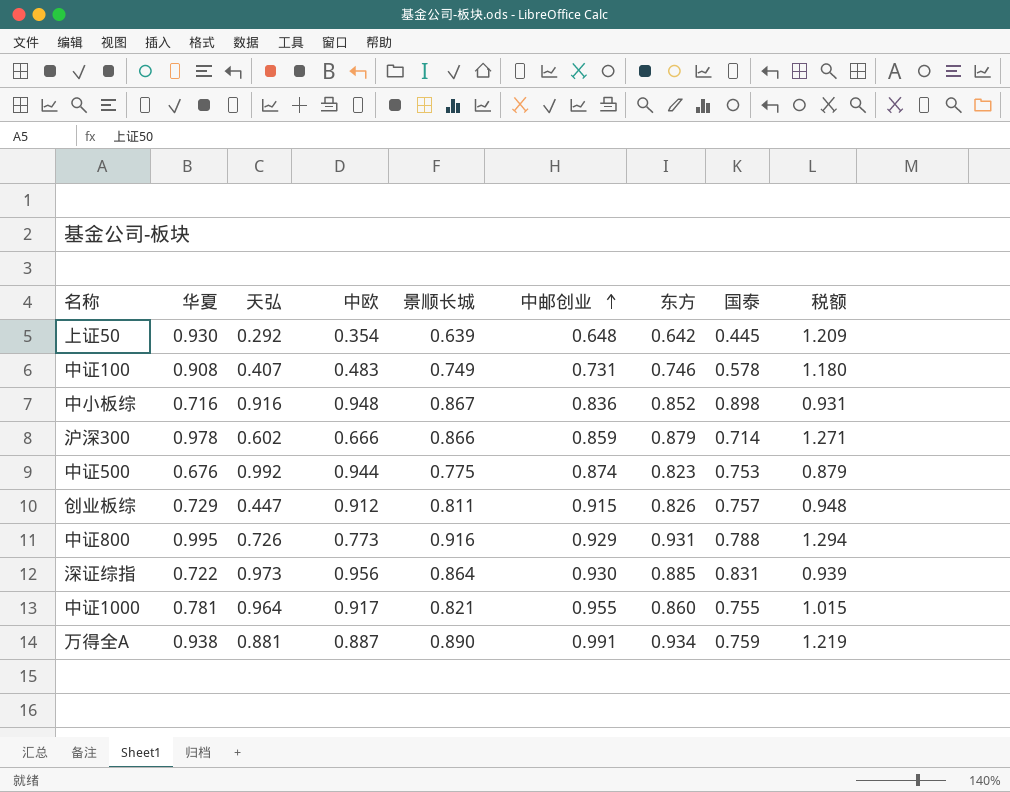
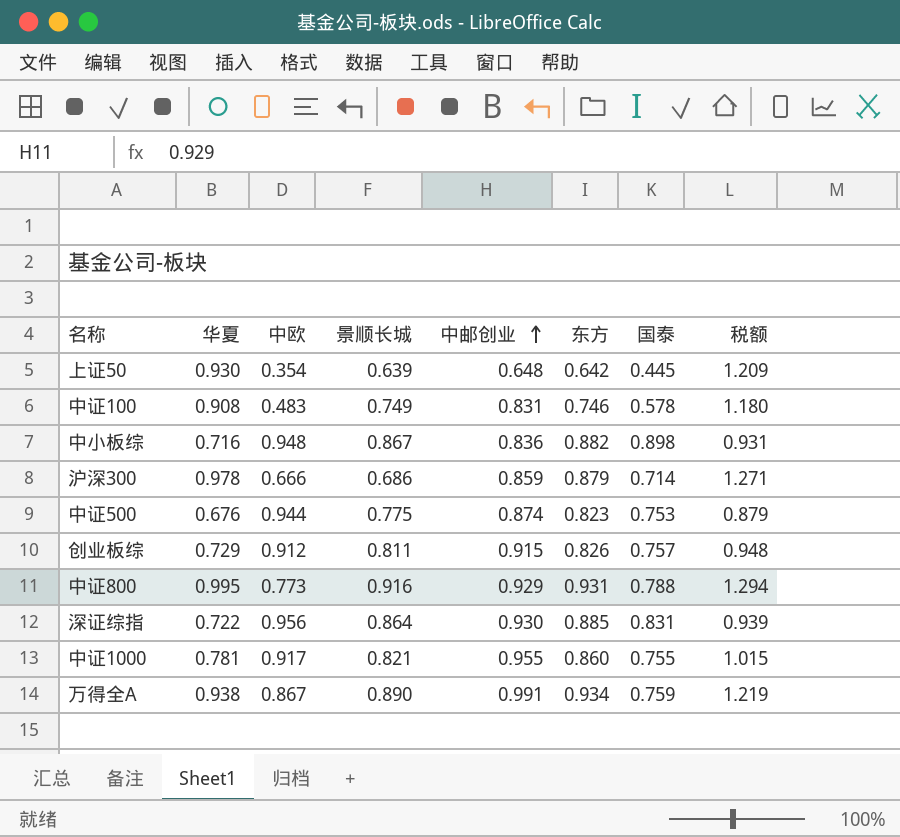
column 天弘 | position: 3 -> none
中证100 | 中邮创业: 0.731 -> 0.831
中小板综 | 东方: 0.852 -> 0.882
沪深300 | 景顺长城: 0.866 -> 0.686
万得全A | 中欧: 0.887 -> 0.867

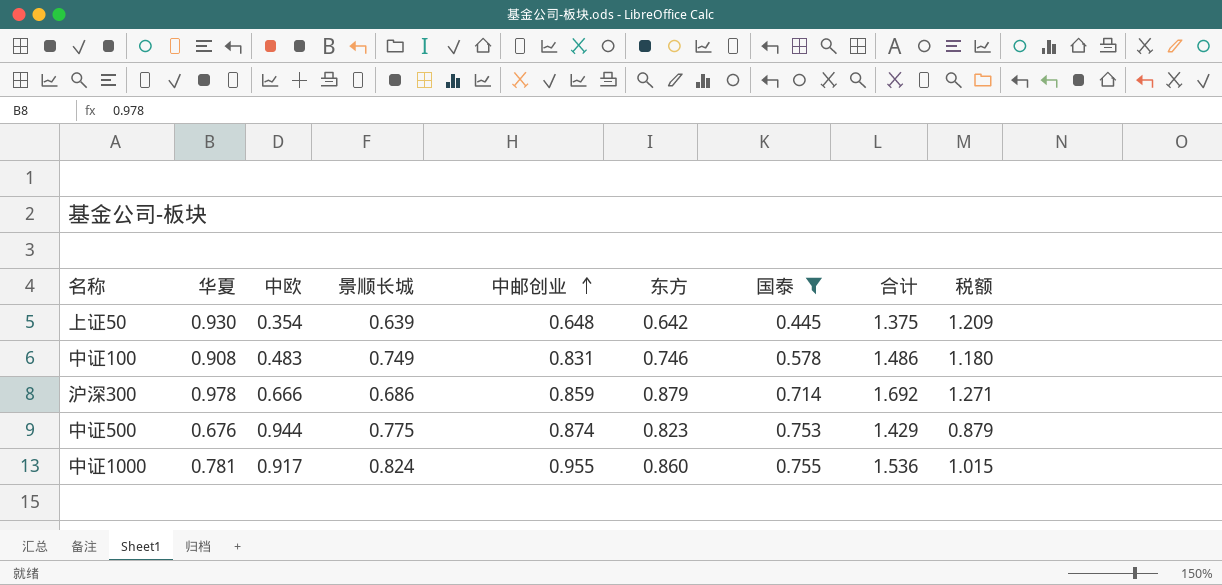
filter: none -> 国泰 <= 0.755
column 合计 | formula: none -> [华夏] + [国泰]
中证1000 | 景顺长城: 0.821 -> 0.824

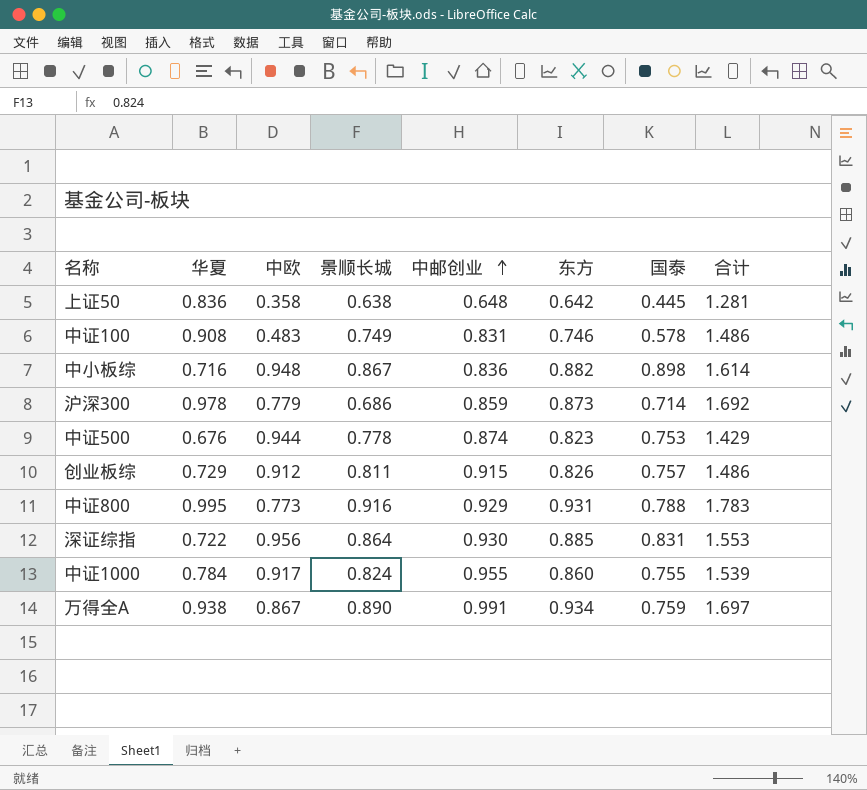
filter: 国泰 <= 0.755 -> none
column 税额 | formula: [华夏] * 1.3 -> none
上证50 | 华夏: 0.930 -> 0.836
上证50 | 中欧: 0.354 -> 0.358
上证50 | 景顺长城: 0.639 -> 0.638
上证50 | 合计: 1.375 -> 1.281
沪深300 | 中欧: 0.666 -> 0.779
沪深300 | 东方: 0.879 -> 0.873
中证500 | 景顺长城: 0.775 -> 0.778
中证1000 | 华夏: 0.781 -> 0.784
中证1000 | 合计: 1.536 -> 1.539

